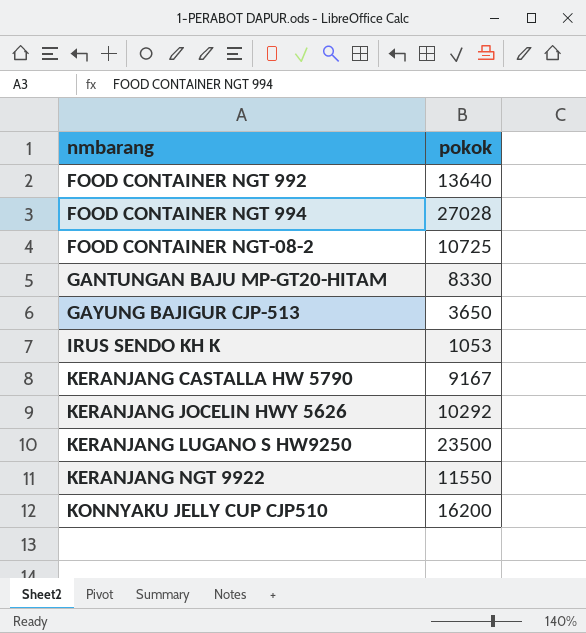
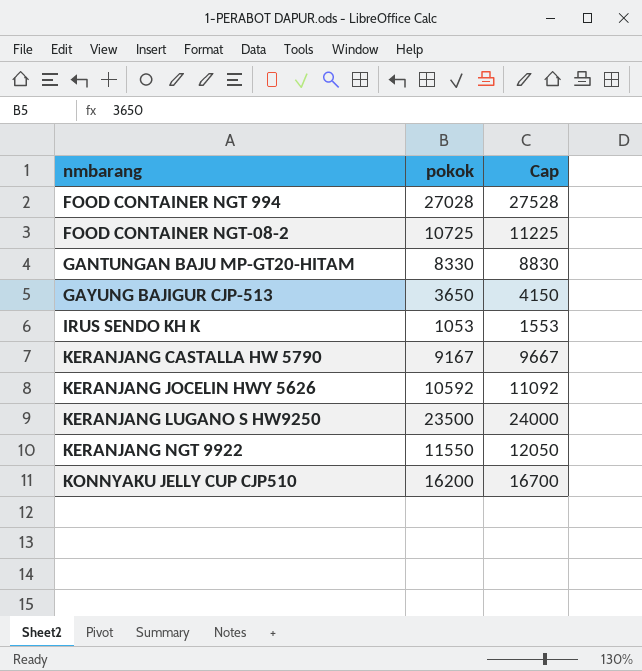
column Cap | formula: none -> [pokok] + 500
row FOOD CONTAINER NGT 992: 13640 -> none
KERANJANG JOCELIN HWY 5626 | pokok: 10292 -> 10592

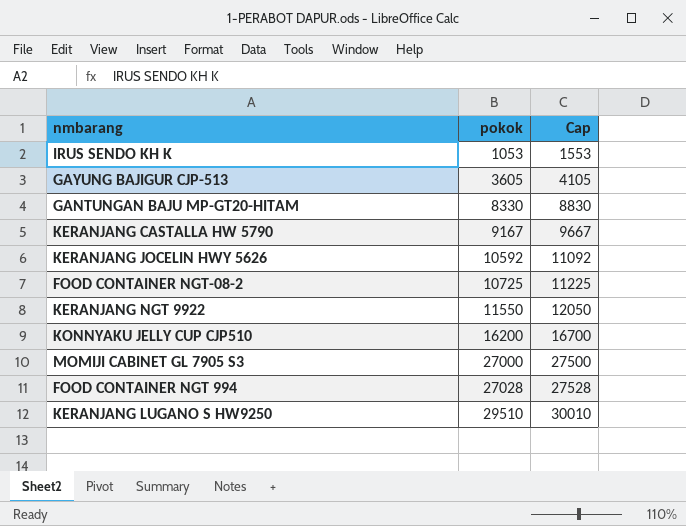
row order: nmbarang ascending -> pokok ascending
GAYUNG BAJIGUR CJP-513 | pokok: 3650 -> 3605
GAYUNG BAJIGUR CJP-513 | Cap: 4150 -> 4105
row MOMIJI CABINET GL 7905 S3: none -> 27000 | 27500
KERANJANG LUGANO S HW9250 | pokok: 23500 -> 29510
KERANJANG LUGANO S HW9250 | Cap: 24000 -> 30010

